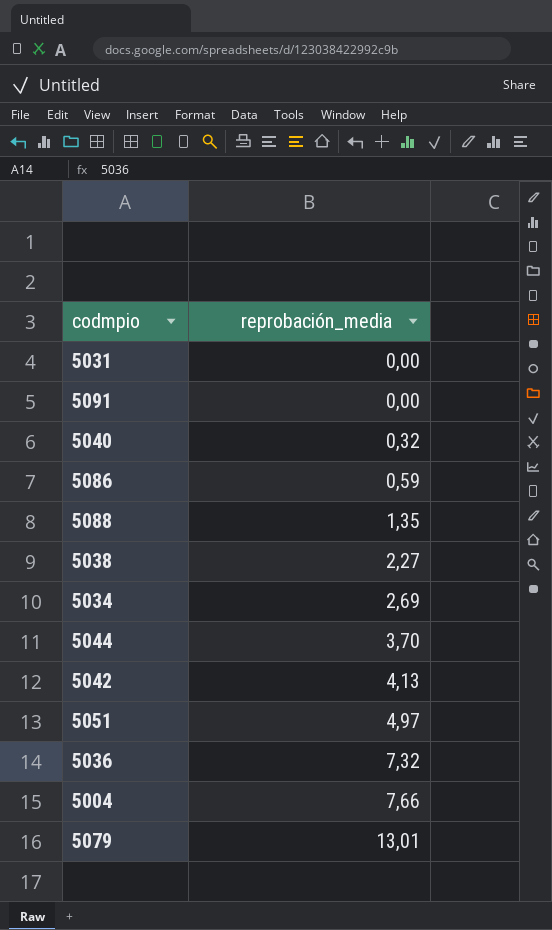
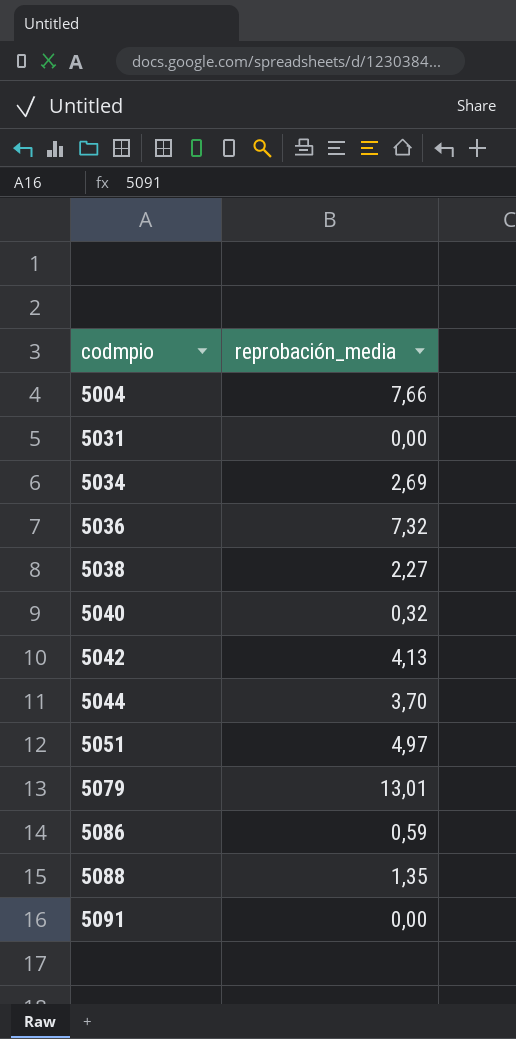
row order: reprobación_media ascending -> codmpio ascending

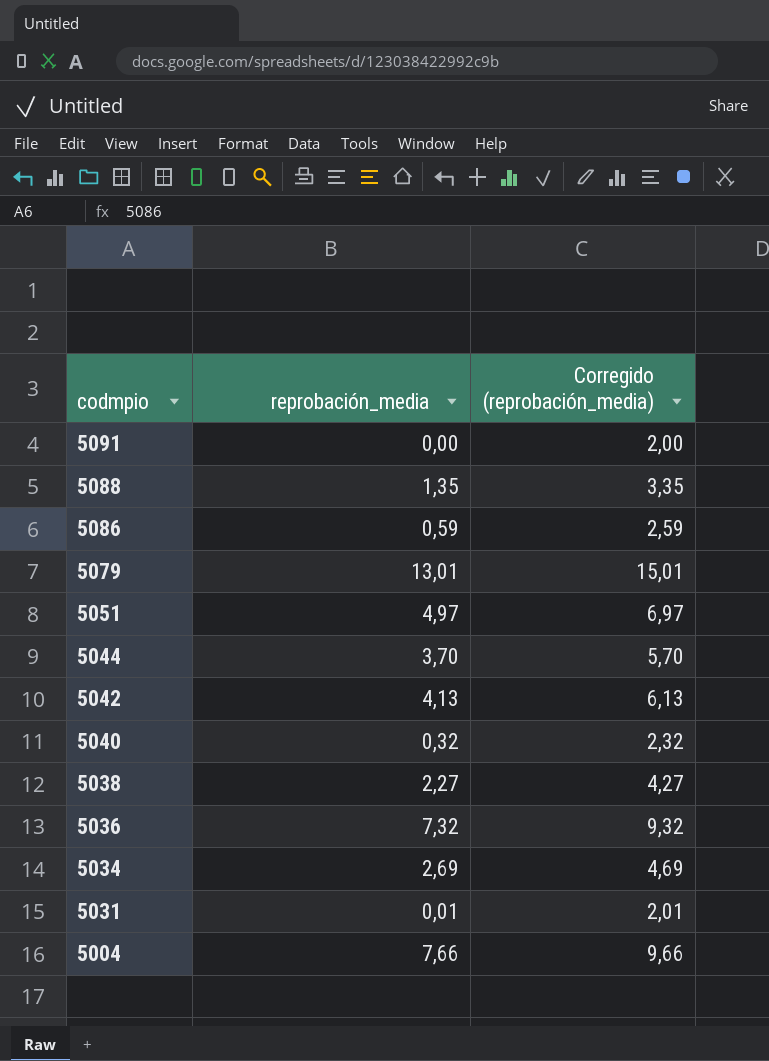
row order: codmpio ascending -> codmpio descending
column Corregido (reprobación_media) | formula: none -> [reprobación_media] + 2
5031 | reprobación_media: 0,00 -> 0,01

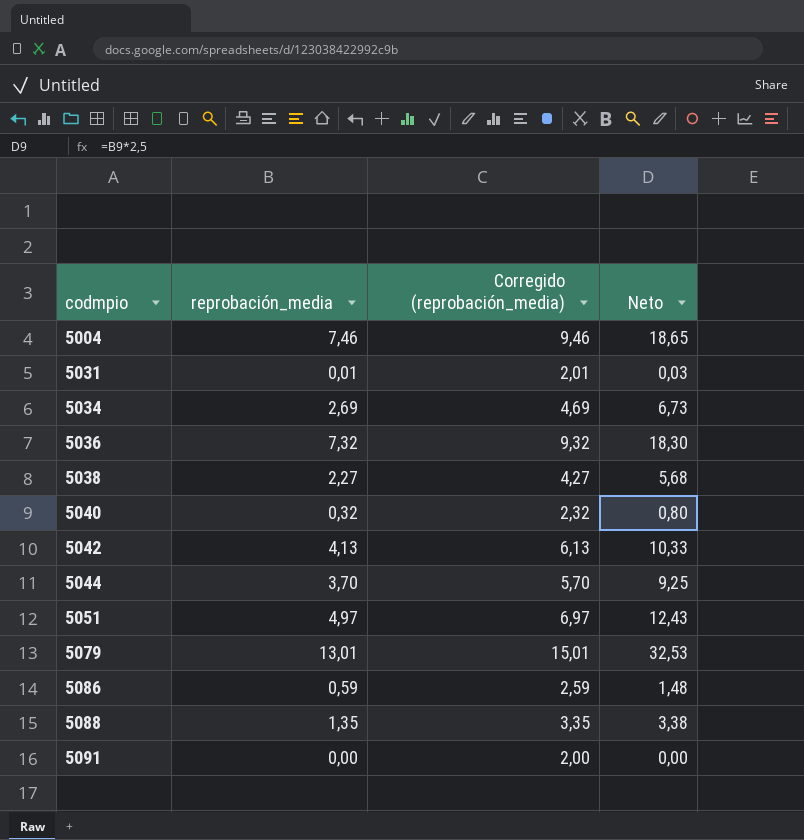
row order: codmpio descending -> codmpio ascending
column Neto | formula: none -> [reprobación_media] * 2,5
5004 | reprobación_media: 7,66 -> 7,46
5004 | Corregido (reprobación_media): 9,66 -> 9,46

